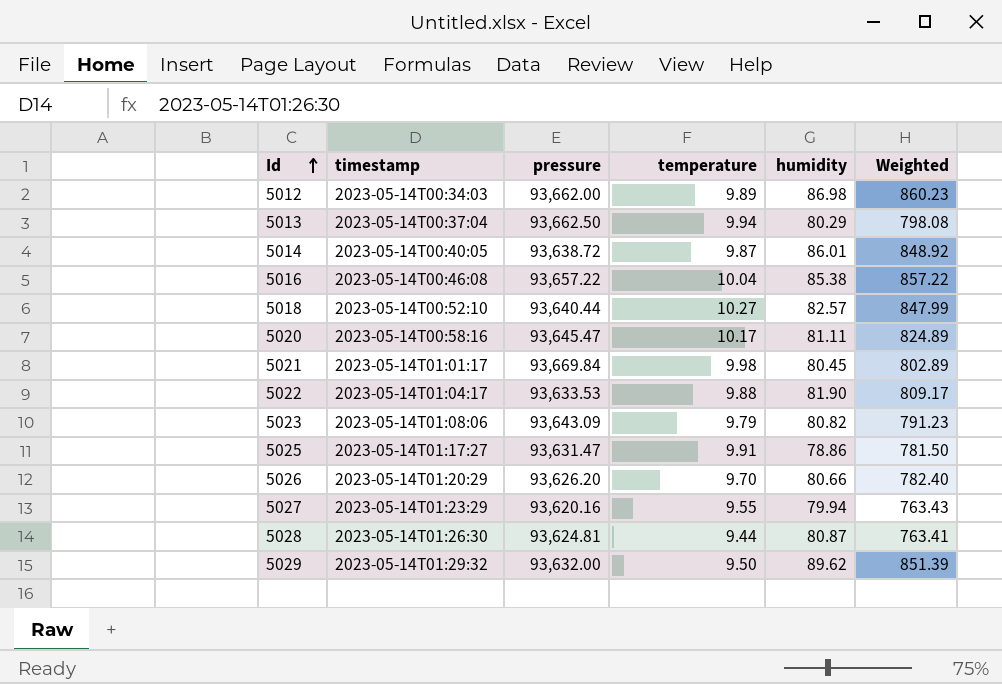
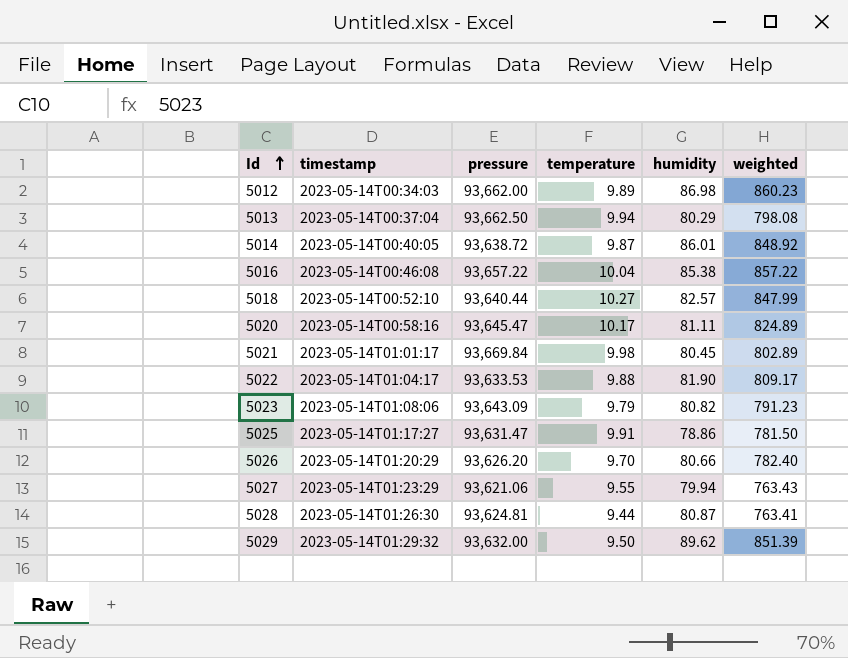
column name: Weighted -> weighted
5027 | pressure: 93,620.16 -> 93,621.06

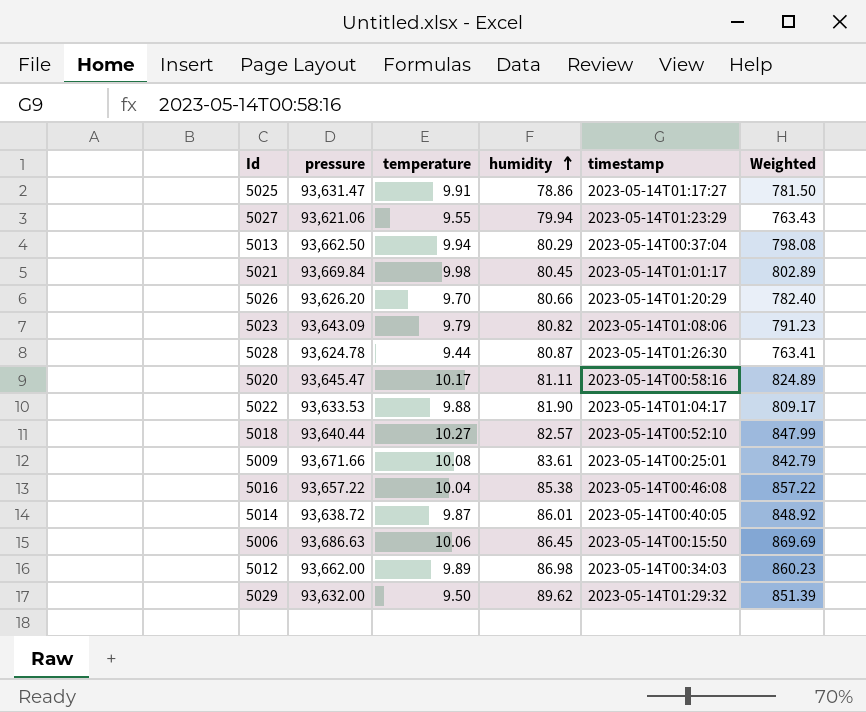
row order: Id ascending -> humidity ascending
column timestamp | position: 2 -> 5
column name: weighted -> Weighted
5028 | pressure: 93,624.81 -> 93,624.78
row 5009: none -> 93,671.66 | 10.08 | 83.61 | 2023-05-14T00:25:01 | 842.79
row 5006: none -> 93,686.63 | 10.06 | 86.45 | 2023-05-14T00:15:50 | 869.69

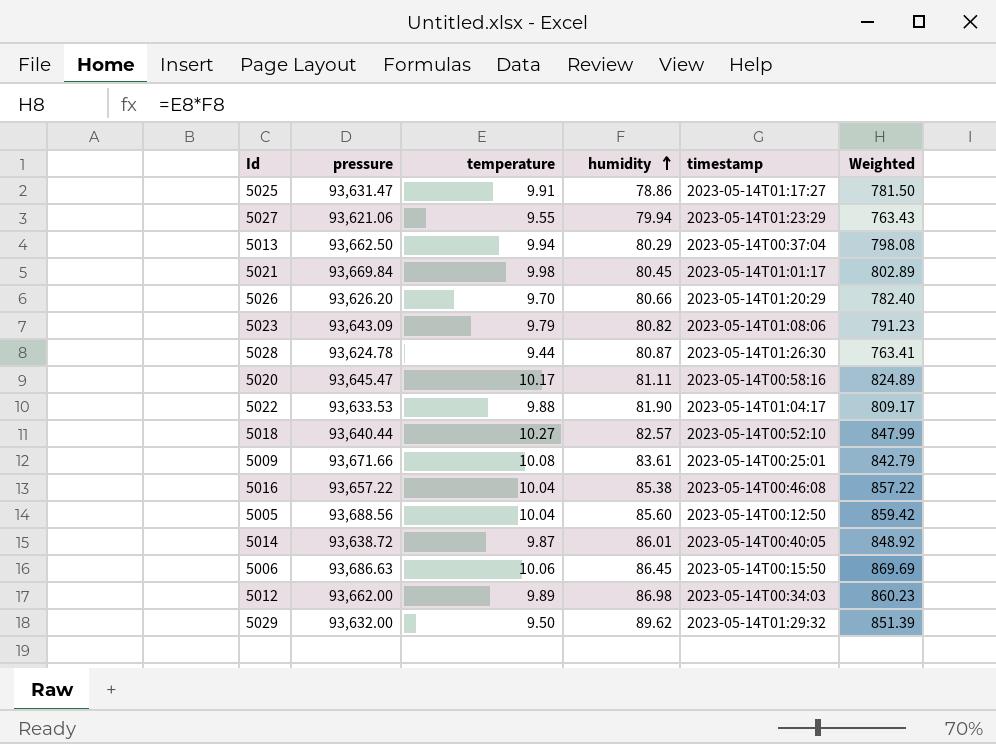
row 5005: none -> 93,688.56 | 10.04 | 85.60 | 2023-05-14T00:12:50 | 859.42

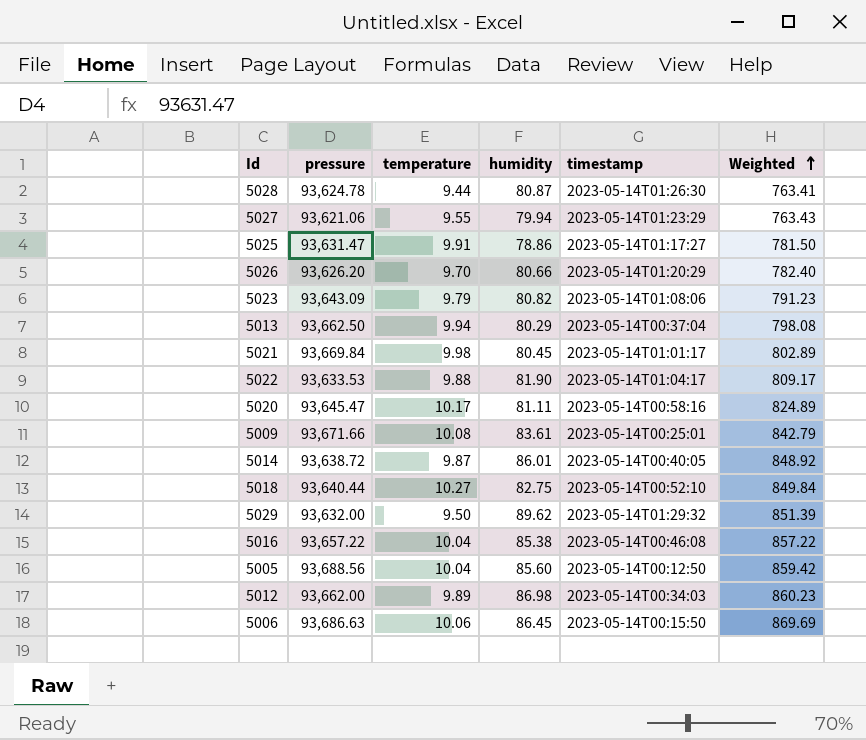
row order: humidity ascending -> Weighted ascending
5018 | humidity: 82.57 -> 82.75
5018 | Weighted: 847.99 -> 849.84

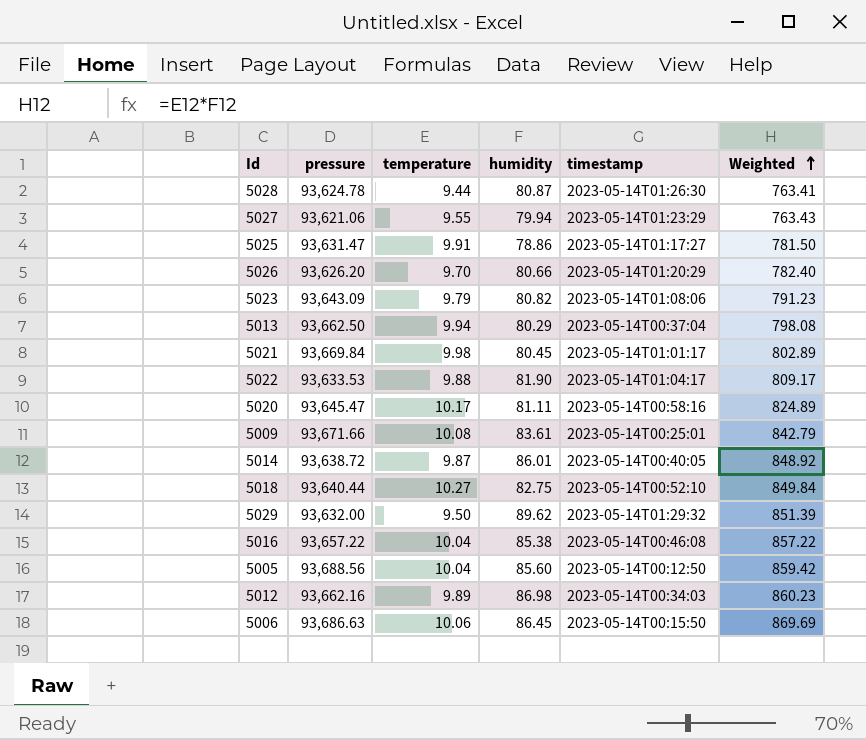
5012 | pressure: 93,662.00 -> 93,662.16

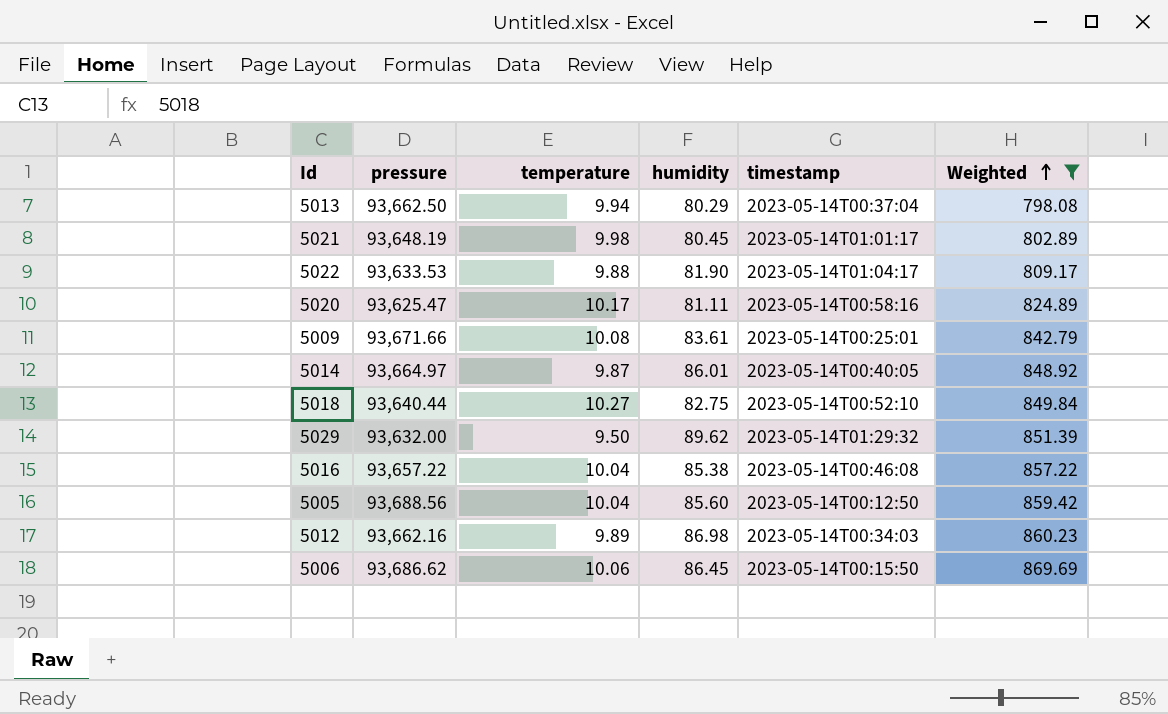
filter: none -> Weighted >= 798.08
5021 | pressure: 93,669.84 -> 93,648.19
5020 | pressure: 93,645.47 -> 93,625.47
5014 | pressure: 93,638.72 -> 93,664.97
5006 | pressure: 93,686.63 -> 93,686.62

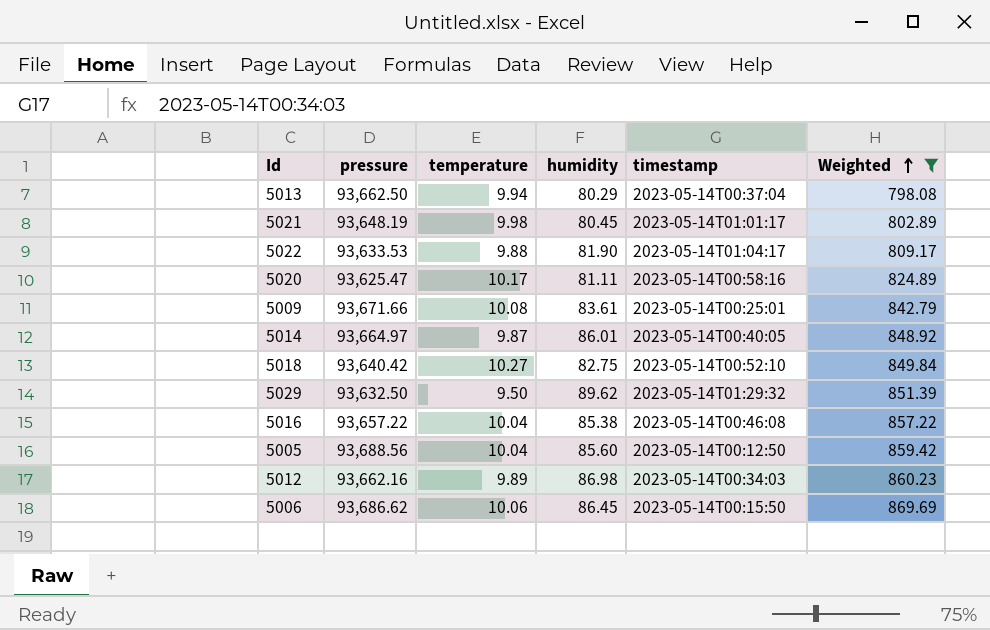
5018 | pressure: 93,640.44 -> 93,640.42
5029 | pressure: 93,632.00 -> 93,632.50

